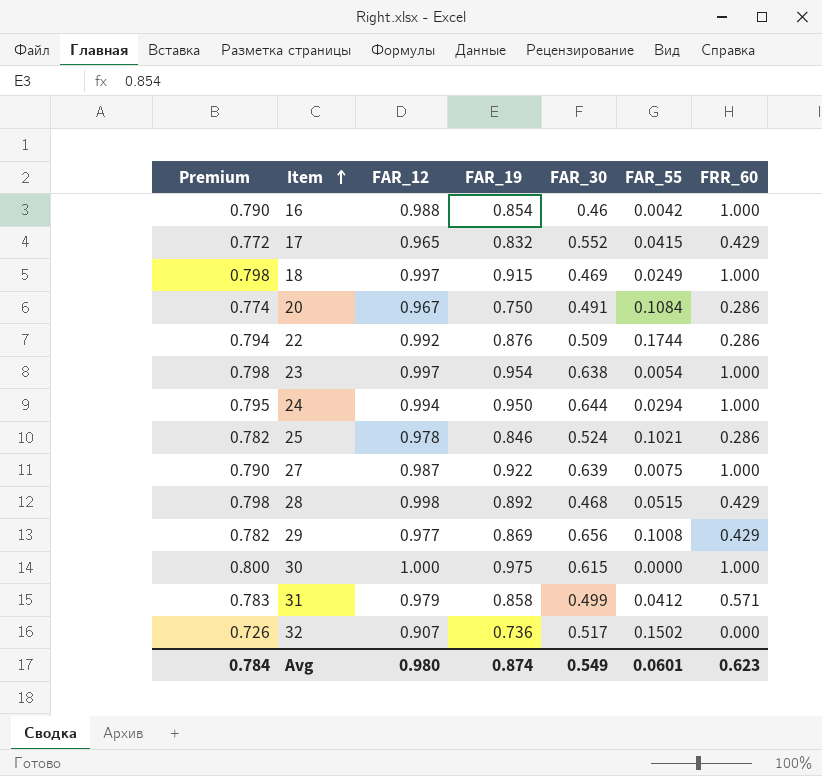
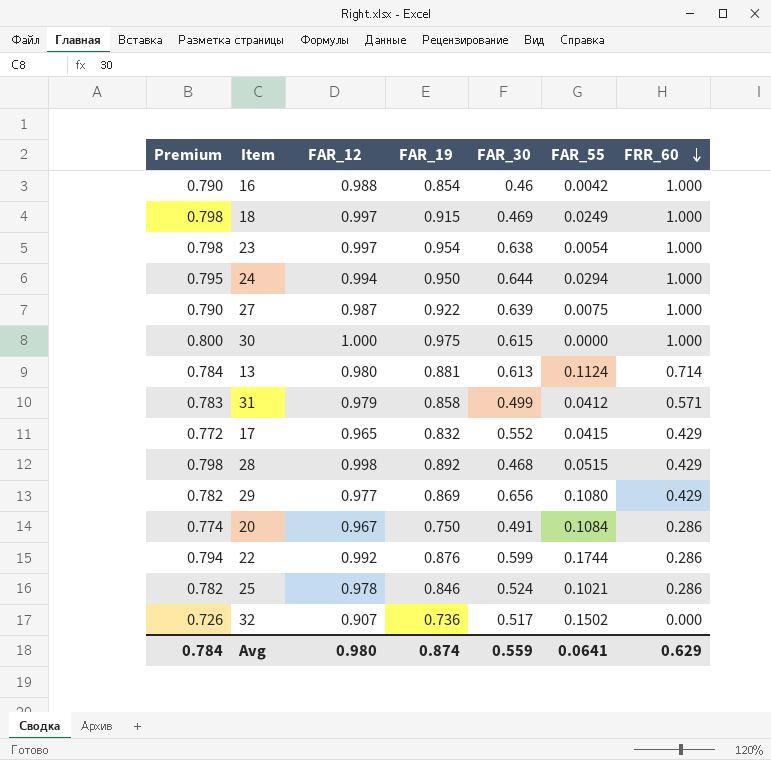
row order: Item ascending -> FRR_60 descending
row 13: none -> 0.784 | 0.980 | 0.881 | 0.613 | 0.1124 | 0.714
29 | FAR_55: 0.1008 -> 0.1080
22 | FAR_30: 0.509 -> 0.599
Avg | FAR_30: 0.549 -> 0.559
Avg | FAR_55: 0.0601 -> 0.0641
Avg | FRR_60: 0.623 -> 0.629

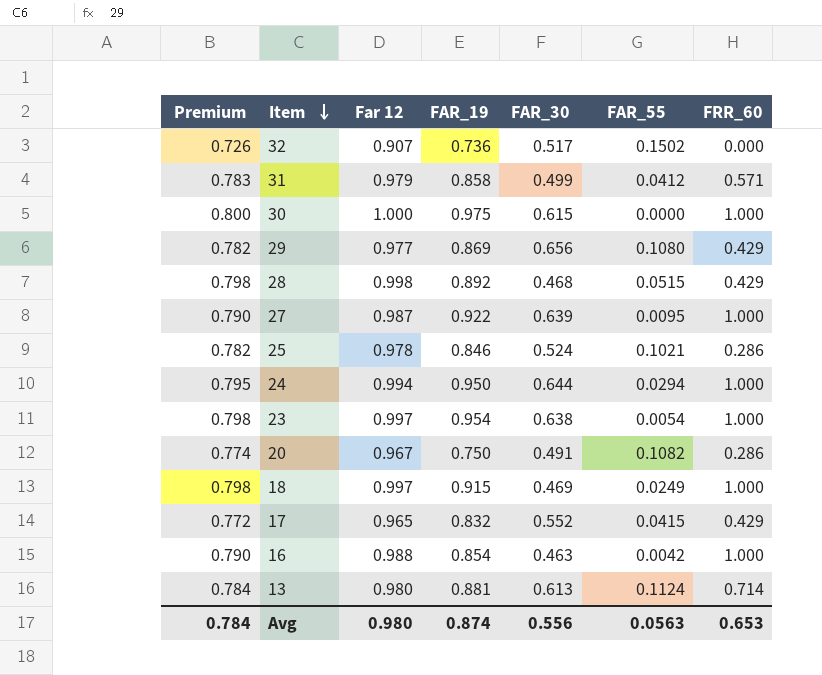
row order: FRR_60 descending -> Item descending
column name: FAR_12 -> Far 12
row 22: 0.794 | 0.992 | 0.876 | 0.599 | 0.1744 | 0.286 -> none
27 | FAR_55: 0.0075 -> 0.0095
20 | FAR_55: 0.1084 -> 0.1082
16 | FAR_30: 0.46 -> 0.463
Avg | FAR_30: 0.559 -> 0.556
Avg | FAR_55: 0.0641 -> 0.0563
Avg | FRR_60: 0.629 -> 0.653

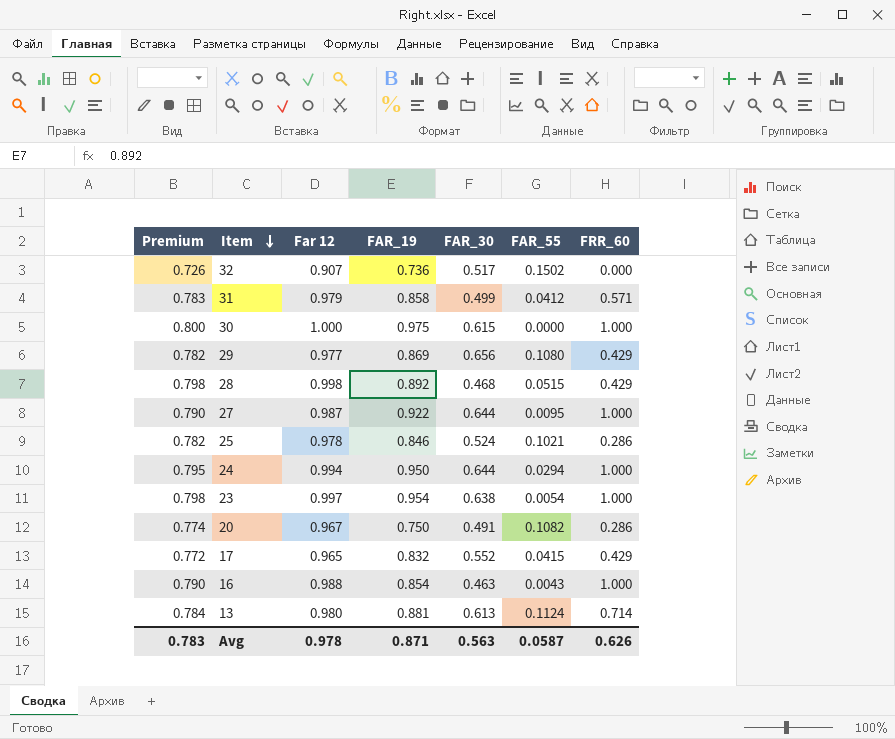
row 18: 0.798 | 0.997 | 0.915 | 0.469 | 0.0249 | 1.000 -> none
27 | FAR_30: 0.639 -> 0.644
16 | FAR_55: 0.0042 -> 0.0043
Avg | Premium: 0.784 -> 0.783
Avg | Far 12: 0.980 -> 0.978
Avg | FAR_19: 0.874 -> 0.871
Avg | FAR_30: 0.556 -> 0.563
Avg | FAR_55: 0.0563 -> 0.0587
Avg | FRR_60: 0.653 -> 0.626

